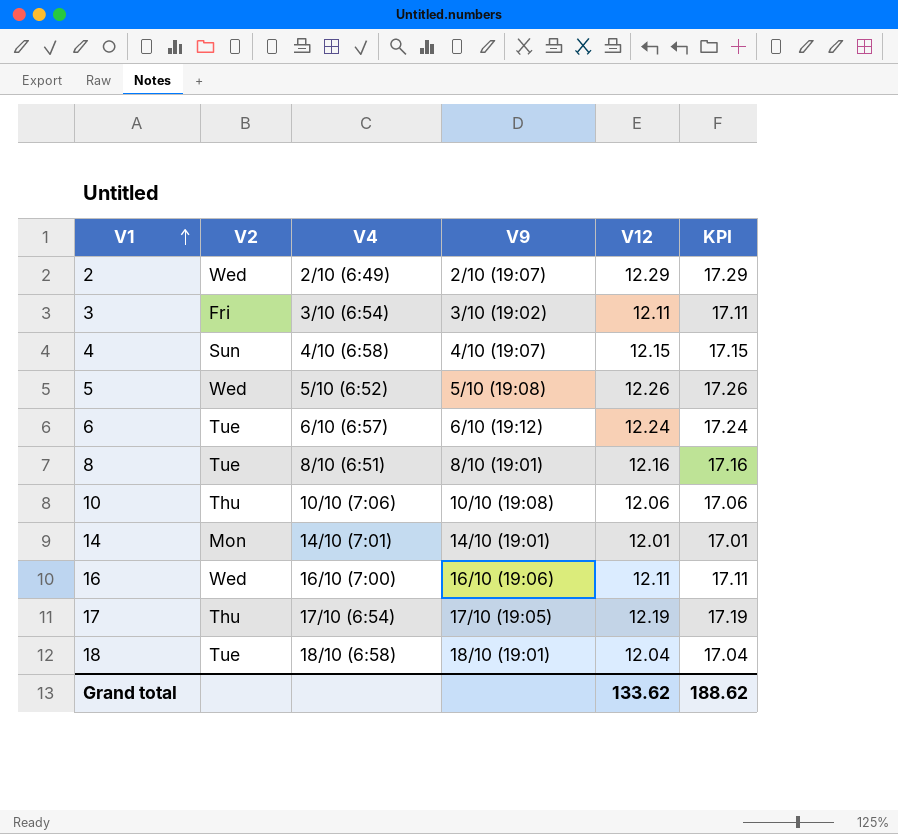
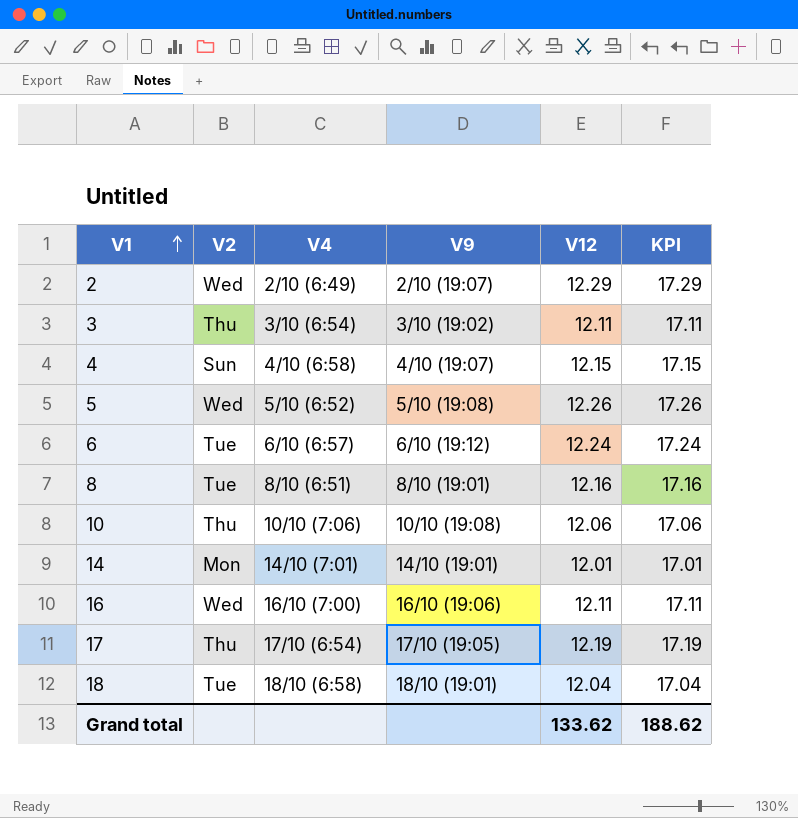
3 | V2: Fri -> Thu

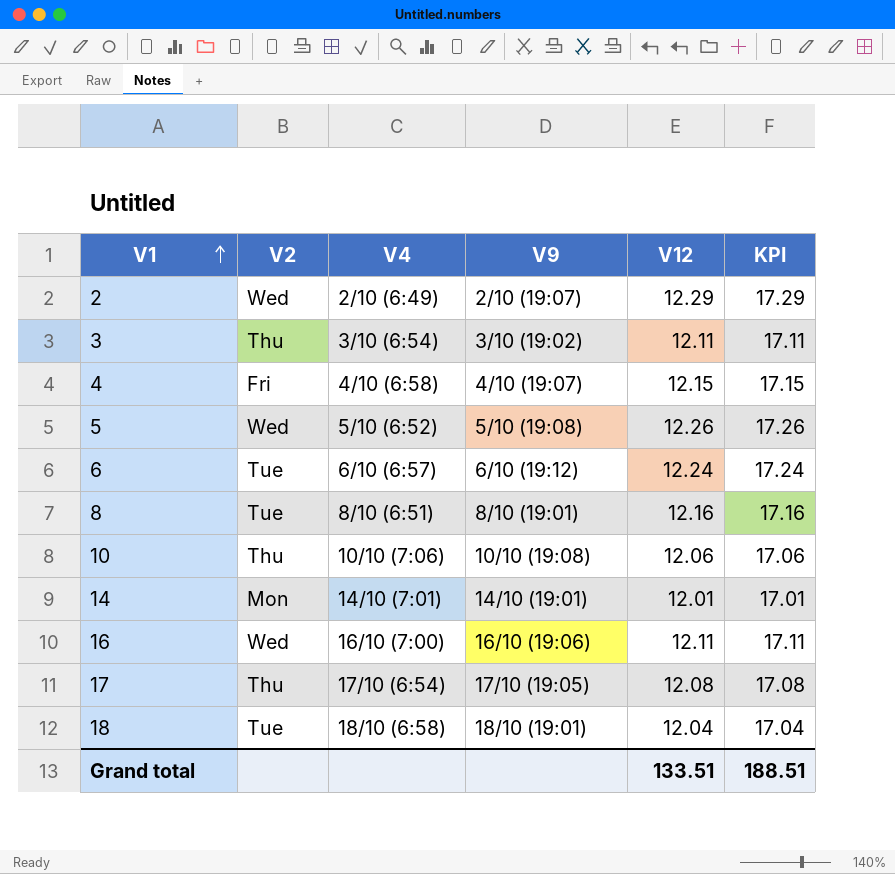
4 | V2: Sun -> Fri
17 | V12: 12.19 -> 12.08
17 | KPI: 17.19 -> 17.08
Grand total | V12: 133.62 -> 133.51
Grand total | KPI: 188.62 -> 188.51

